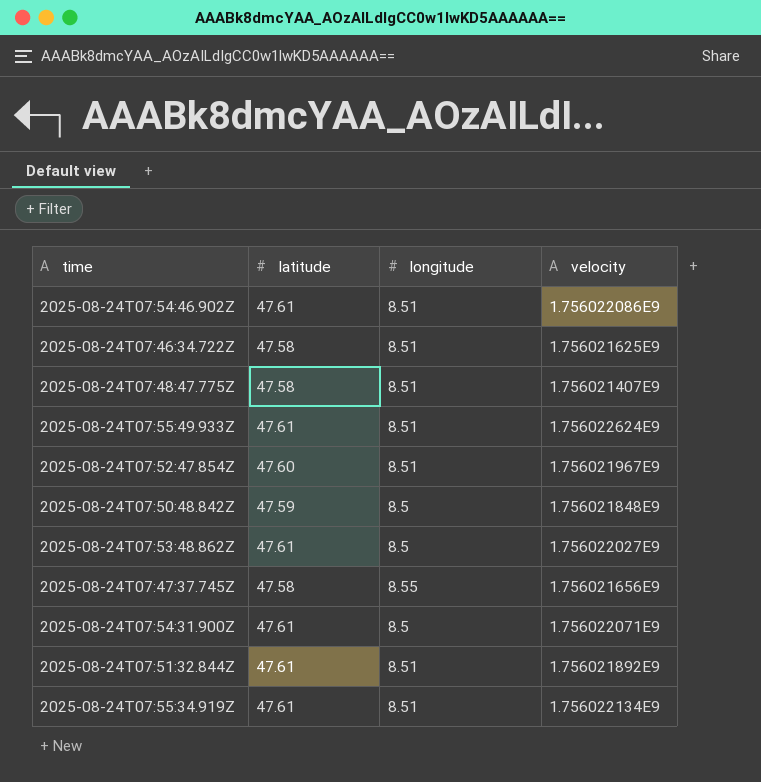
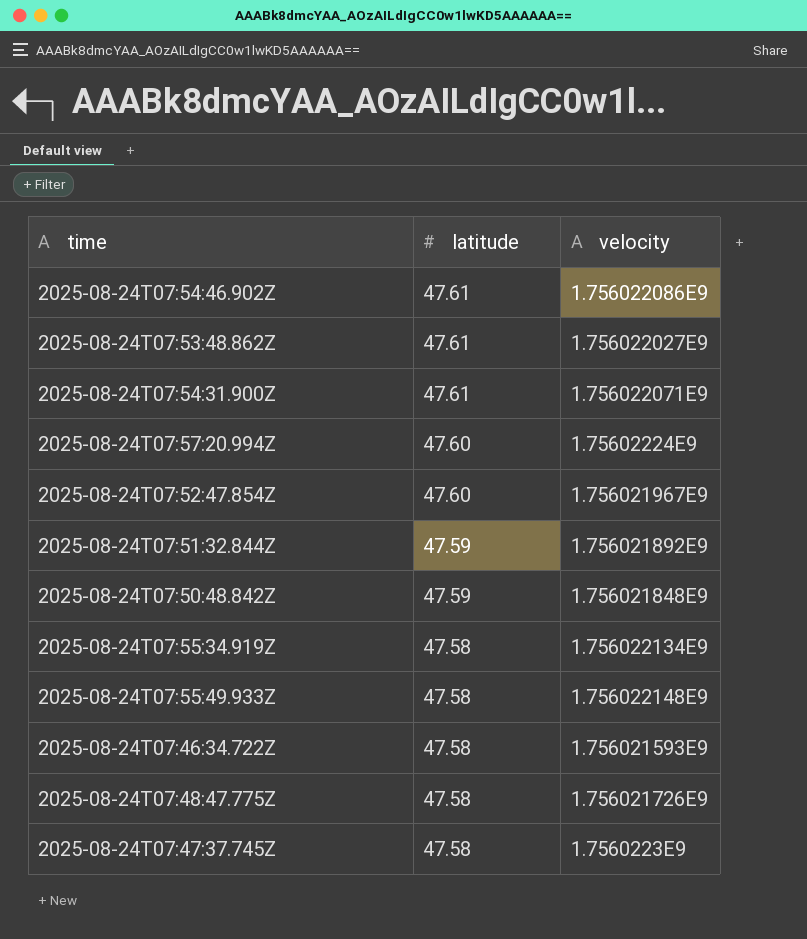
row order: none -> latitude descending
column longitude | position: 3 -> none
row 2025-08-24T07:57:20.994Z: none -> 47.60 | 1.75602224E9
2025-08-24T07:51:32.844Z | latitude: 47.61 -> 47.59
2025-08-24T07:55:34.919Z | latitude: 47.61 -> 47.58
2025-08-24T07:55:49.933Z | latitude: 47.61 -> 47.58
2025-08-24T07:55:49.933Z | velocity: 1.756022624E9 -> 1.756022148E9
2025-08-24T07:46:34.722Z | velocity: 1.756021625E9 -> 1.756021593E9
2025-08-24T07:48:47.775Z | velocity: 1.756021407E9 -> 1.756021726E9
2025-08-24T07:47:37.745Z | velocity: 1.756021656E9 -> 1.7560223E9

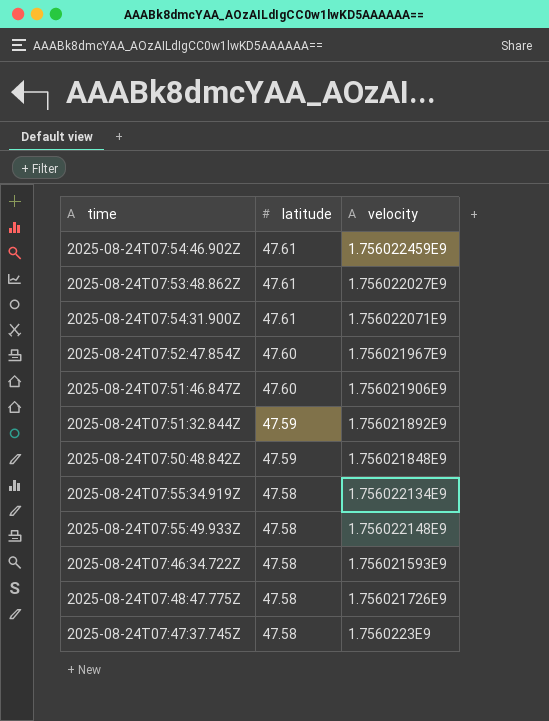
row 2025-08-24T07:57:20.994Z: 47.60 | 1.75602224E9 -> none
2025-08-24T07:54:46.902Z | velocity: 1.756022086E9 -> 1.756022459E9
row 2025-08-24T07:51:46.847Z: none -> 47.60 | 1.756021906E9

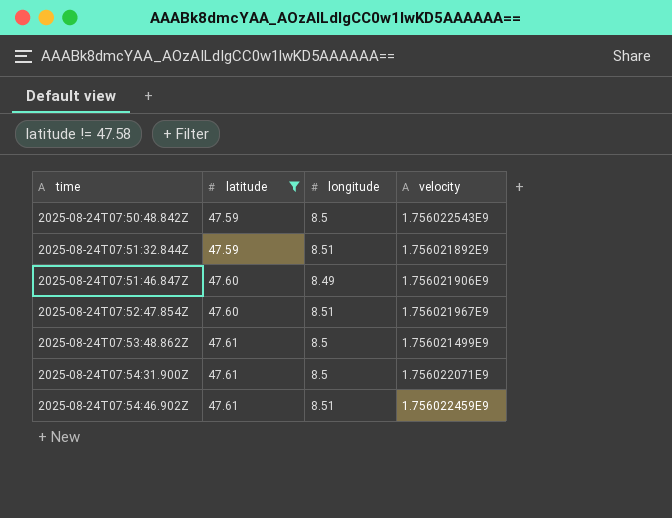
filter: none -> latitude != 47.58
row order: latitude descending -> time ascending
column longitude | position: none -> 3
2025-08-24T07:50:48.842Z | velocity: 1.756021848E9 -> 1.756022543E9
2025-08-24T07:53:48.862Z | velocity: 1.756022027E9 -> 1.756021499E9

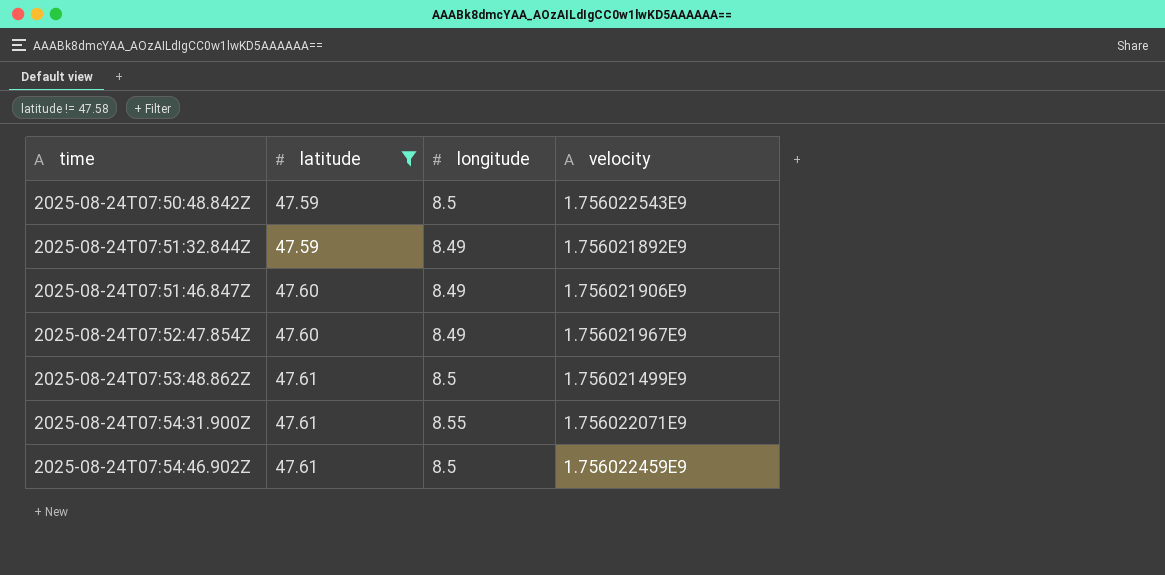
2025-08-24T07:51:32.844Z | longitude: 8.51 -> 8.49
2025-08-24T07:52:47.854Z | longitude: 8.51 -> 8.49
2025-08-24T07:54:31.900Z | longitude: 8.5 -> 8.55
2025-08-24T07:54:46.902Z | longitude: 8.51 -> 8.5

